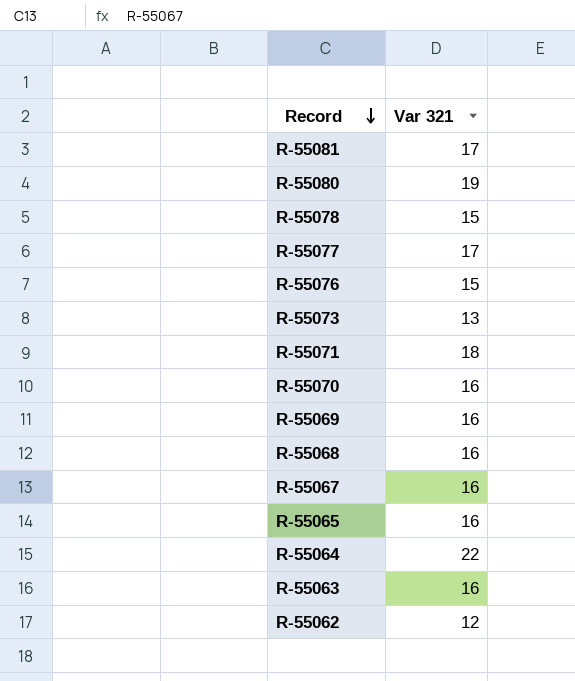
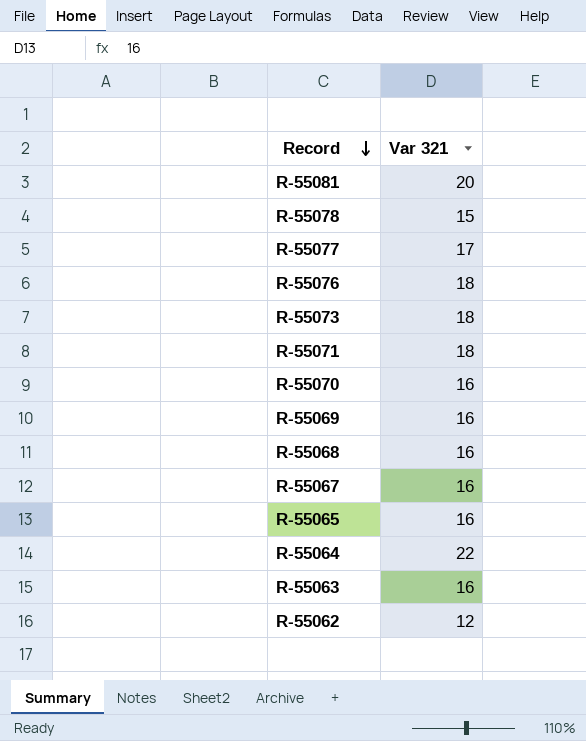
row R-55080: 19 -> none
R-55081 | Var 321: 17 -> 20
R-55076 | Var 321: 15 -> 18
R-55073 | Var 321: 13 -> 18

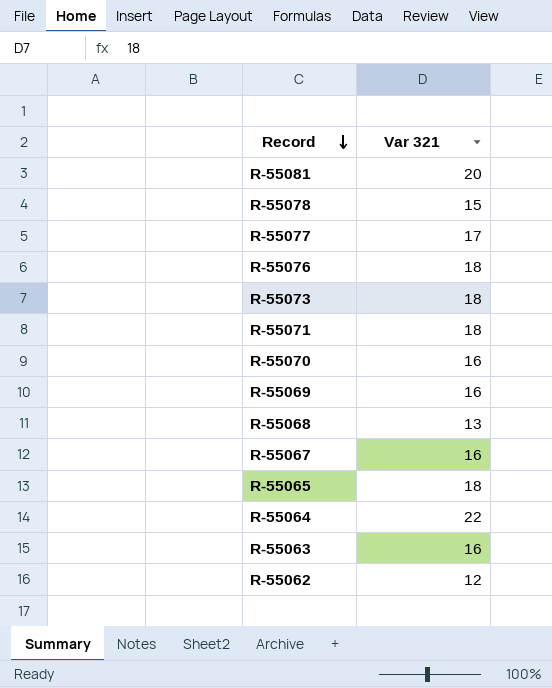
R-55068 | Var 321: 16 -> 13
R-55065 | Var 321: 16 -> 18

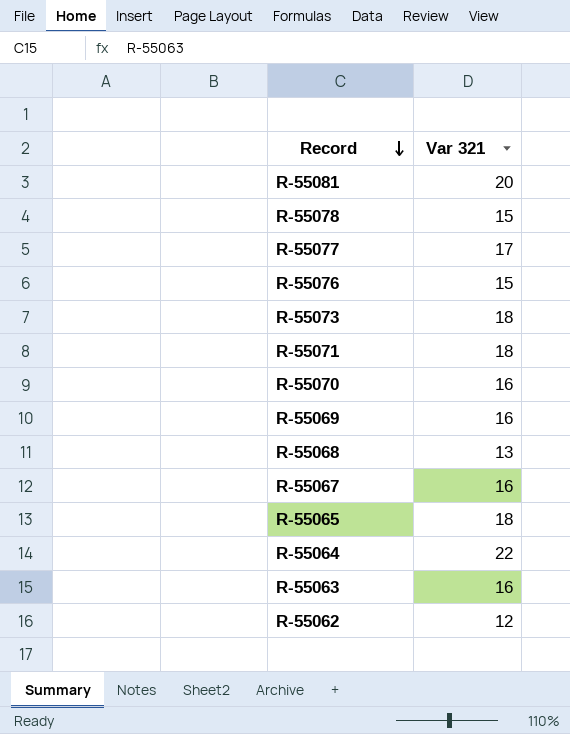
R-55076 | Var 321: 18 -> 15

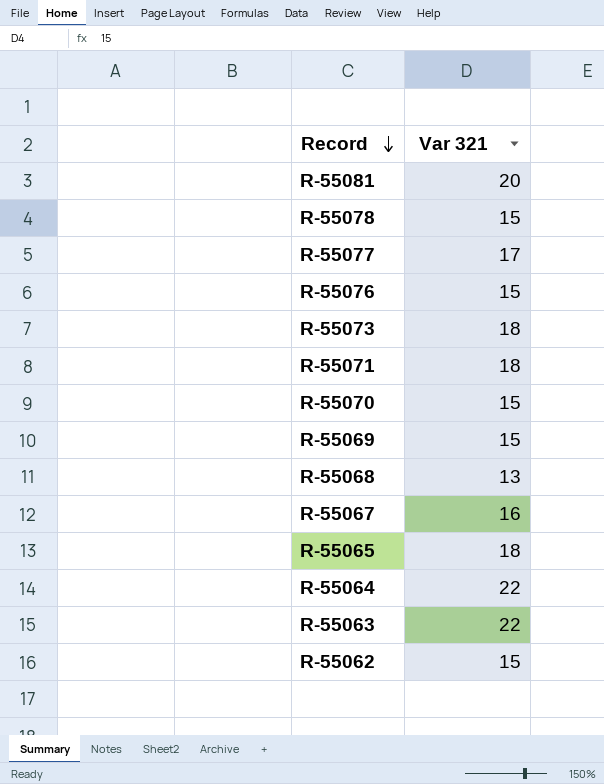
R-55070 | Var 321: 16 -> 15
R-55069 | Var 321: 16 -> 15
R-55063 | Var 321: 16 -> 22
R-55062 | Var 321: 12 -> 15

